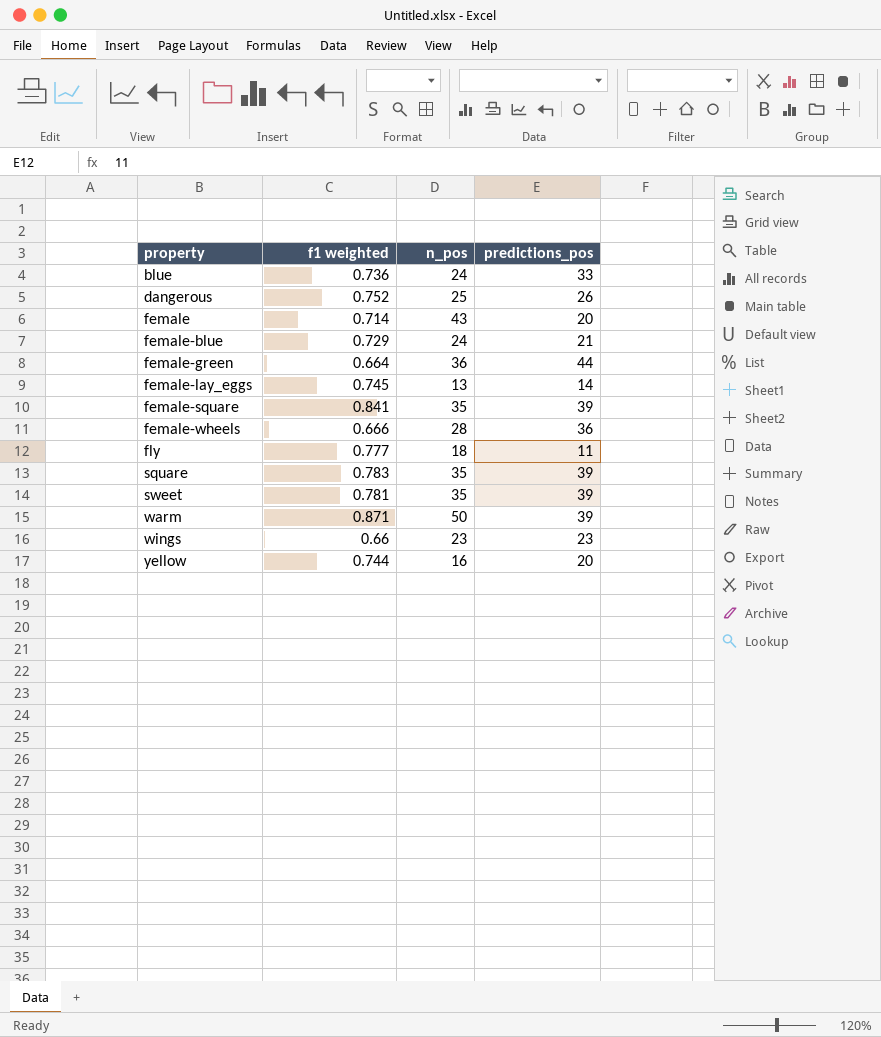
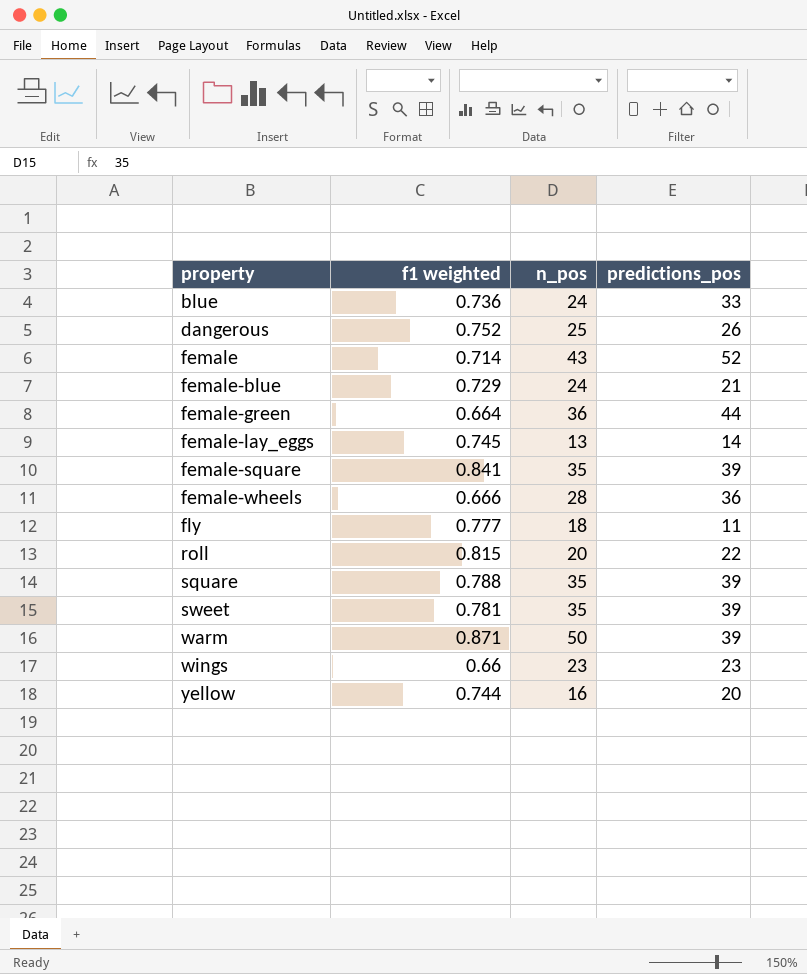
female | predictions_pos: 20 -> 52
row roll: none -> 0.815 | 20 | 22
square | f1 weighted: 0.783 -> 0.788

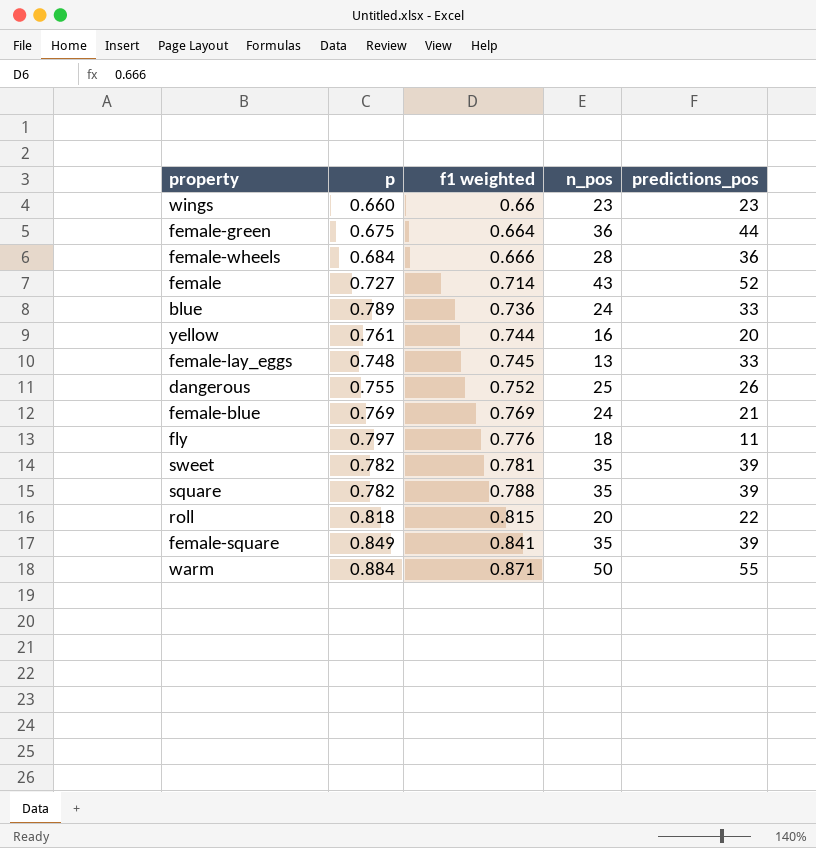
row order: property ascending -> f1 weighted ascending
column p | position: none -> 2
female-lay_eggs | predictions_pos: 14 -> 33
female-blue | f1 weighted: 0.729 -> 0.769
fly | f1 weighted: 0.777 -> 0.776
warm | predictions_pos: 39 -> 55

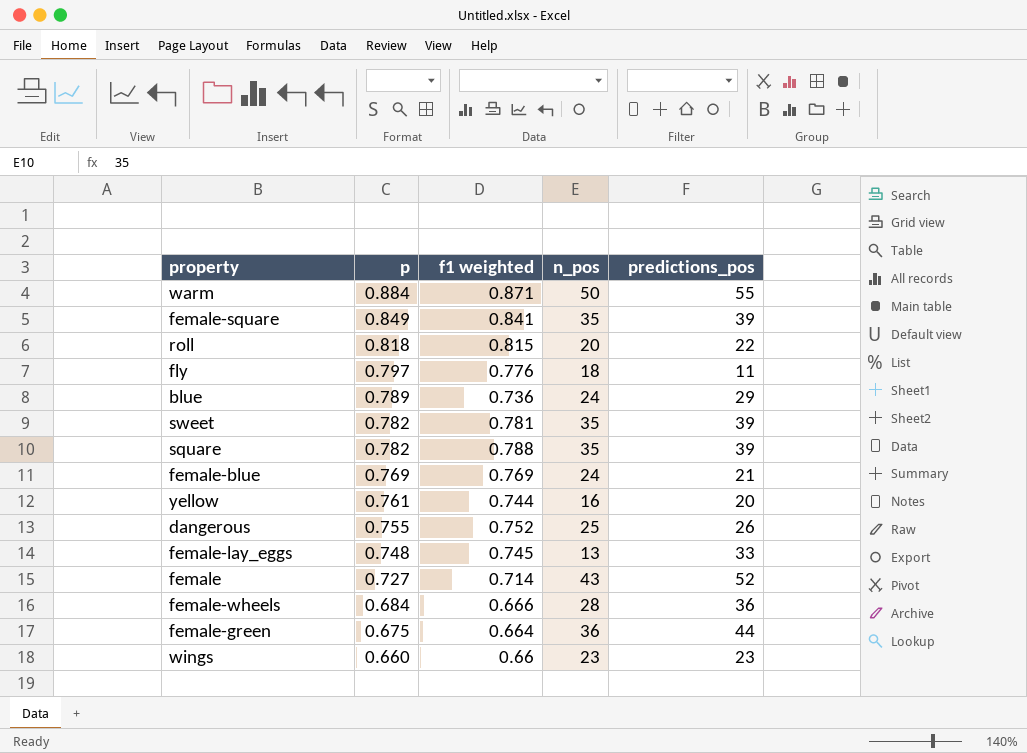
row order: f1 weighted ascending -> p descending
blue | predictions_pos: 33 -> 29

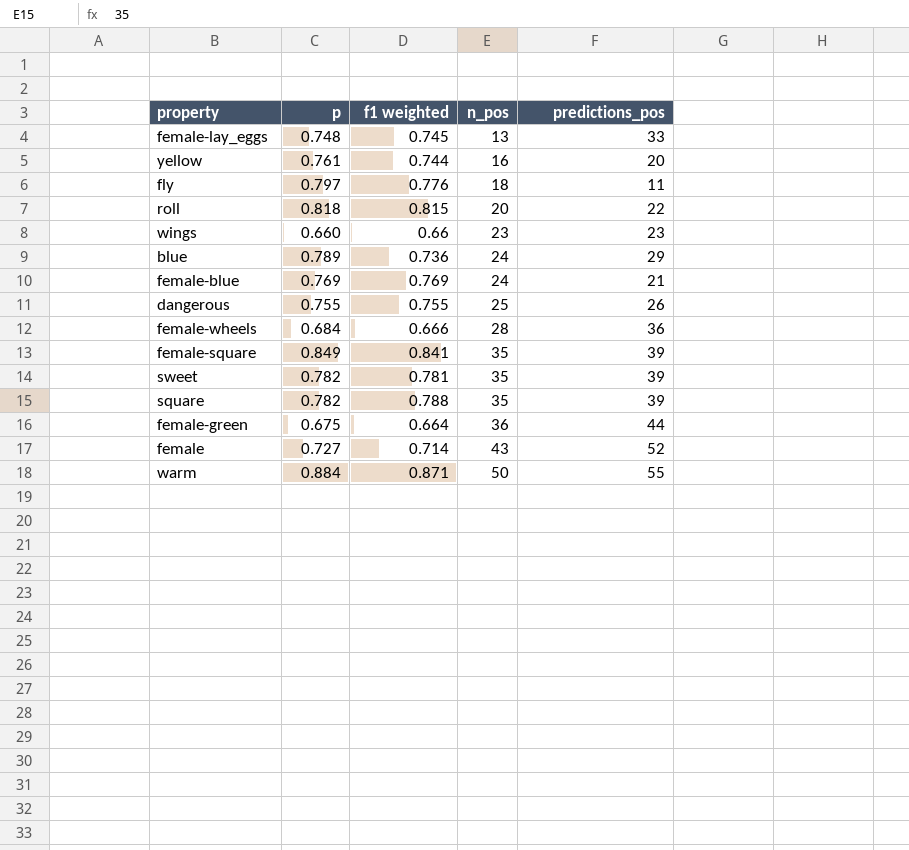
row order: p descending -> n_pos ascending
dangerous | f1 weighted: 0.752 -> 0.755

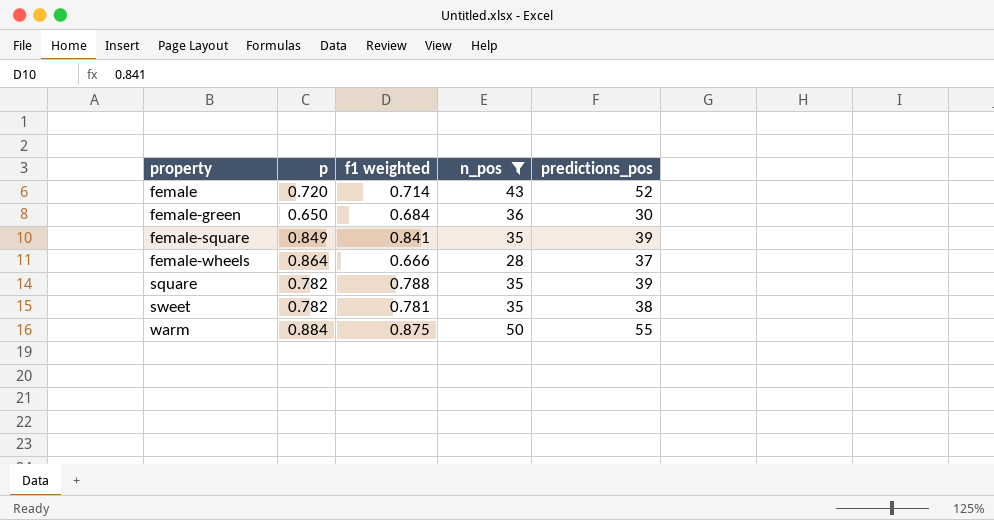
filter: none -> n_pos >= 28
row order: n_pos ascending -> property ascending
female | p: 0.727 -> 0.720
female-green | p: 0.675 -> 0.650
female-green | f1 weighted: 0.664 -> 0.684
female-green | predictions_pos: 44 -> 30
female-wheels | p: 0.684 -> 0.864
female-wheels | predictions_pos: 36 -> 37
sweet | predictions_pos: 39 -> 38
warm | f1 weighted: 0.871 -> 0.875

